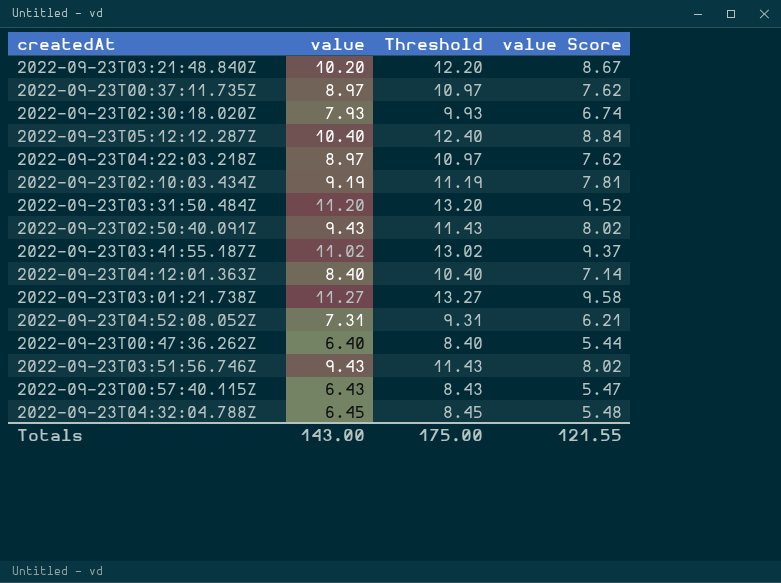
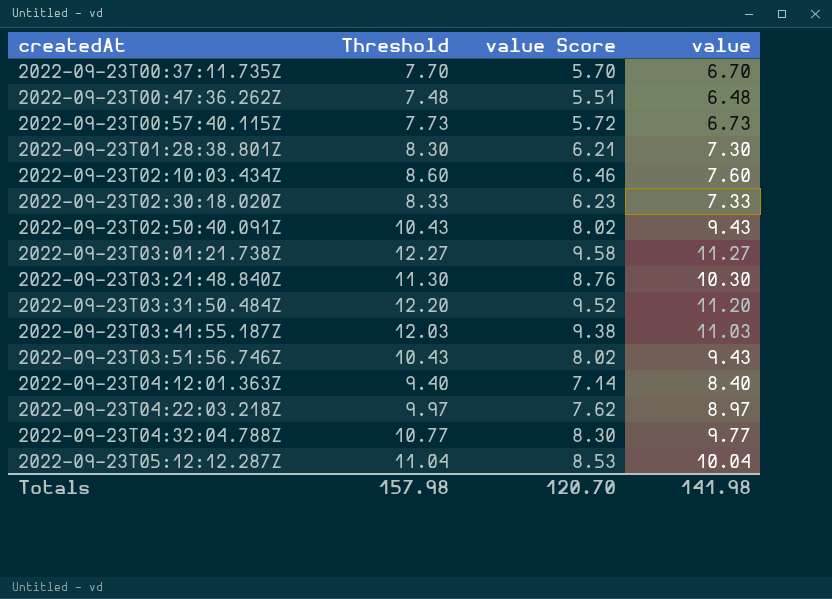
row order: none -> createdAt ascending
column Threshold | formula: [value] + 2 -> [value] + 1
column value | position: 2 -> 4
row 2022-09-23T04:52:08.052Z: 7.31 | 9.31 | 6.21 -> none
2022-09-23T00:37:11.735Z | value Score: 7.62 -> 5.70
2022-09-23T00:37:11.735Z | value: 8.97 -> 6.70
2022-09-23T00:47:36.262Z | value Score: 5.44 -> 5.51
2022-09-23T00:47:36.262Z | value: 6.40 -> 6.48
2022-09-23T00:57:40.115Z | value Score: 5.47 -> 5.72
2022-09-23T00:57:40.115Z | value: 6.43 -> 6.73
row 2022-09-23T01:28:38.801Z: none -> 8.30 | 6.21 | 7.30
2022-09-23T02:10:03.434Z | value Score: 7.81 -> 6.46
2022-09-23T02:10:03.434Z | value: 9.19 -> 7.60
2022-09-23T02:30:18.020Z | value Score: 6.74 -> 6.23
2022-09-23T02:30:18.020Z | value: 7.93 -> 7.33
2022-09-23T03:21:48.840Z | value Score: 8.67 -> 8.76
2022-09-23T03:21:48.840Z | value: 10.20 -> 10.30
2022-09-23T03:41:55.187Z | value Score: 9.37 -> 9.38
2022-09-23T03:41:55.187Z | value: 11.02 -> 11.03
2022-09-23T04:32:04.788Z | value Score: 5.48 -> 8.30
2022-09-23T04:32:04.788Z | value: 6.45 -> 9.77
2022-09-23T05:12:12.287Z | value Score: 8.84 -> 8.53
2022-09-23T05:12:12.287Z | value: 10.40 -> 10.04
Totals | Threshold: 175.00 -> 157.98
Totals | value Score: 121.55 -> 120.70
Totals | value: 143.00 -> 141.98

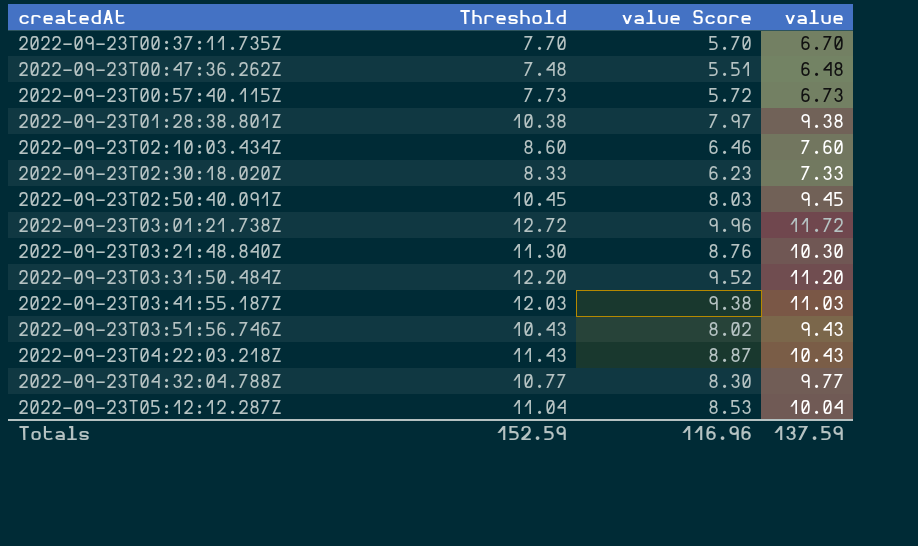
row 2022-09-23T04:12:01.363Z: 9.40 | 7.14 | 8.40 -> none
2022-09-23T01:28:38.801Z | Threshold: 8.30 -> 10.38
2022-09-23T01:28:38.801Z | value Score: 6.21 -> 7.97
2022-09-23T01:28:38.801Z | value: 7.30 -> 9.38
2022-09-23T02:50:40.091Z | Threshold: 10.43 -> 10.45
2022-09-23T02:50:40.091Z | value Score: 8.02 -> 8.03
2022-09-23T02:50:40.091Z | value: 9.43 -> 9.45
2022-09-23T03:01:21.738Z | Threshold: 12.27 -> 12.72
2022-09-23T03:01:21.738Z | value Score: 9.58 -> 9.96
2022-09-23T03:01:21.738Z | value: 11.27 -> 11.72
2022-09-23T04:22:03.218Z | Threshold: 9.97 -> 11.43
2022-09-23T04:22:03.218Z | value Score: 7.62 -> 8.87
2022-09-23T04:22:03.218Z | value: 8.97 -> 10.43
Totals | Threshold: 157.98 -> 152.59
Totals | value Score: 120.70 -> 116.96
Totals | value: 141.98 -> 137.59

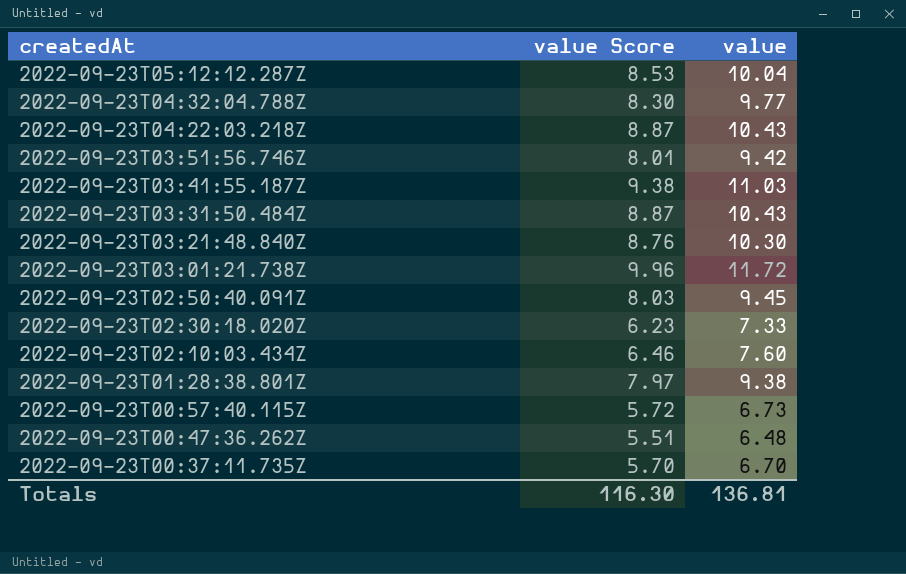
row order: createdAt ascending -> createdAt descending
column Threshold | formula: [value] + 1 -> none
2022-09-23T03:51:56.746Z | value Score: 8.02 -> 8.01
2022-09-23T03:51:56.746Z | value: 9.43 -> 9.42
2022-09-23T03:31:50.484Z | value Score: 9.52 -> 8.87
2022-09-23T03:31:50.484Z | value: 11.20 -> 10.43
Totals | value Score: 116.96 -> 116.30
Totals | value: 137.59 -> 136.81

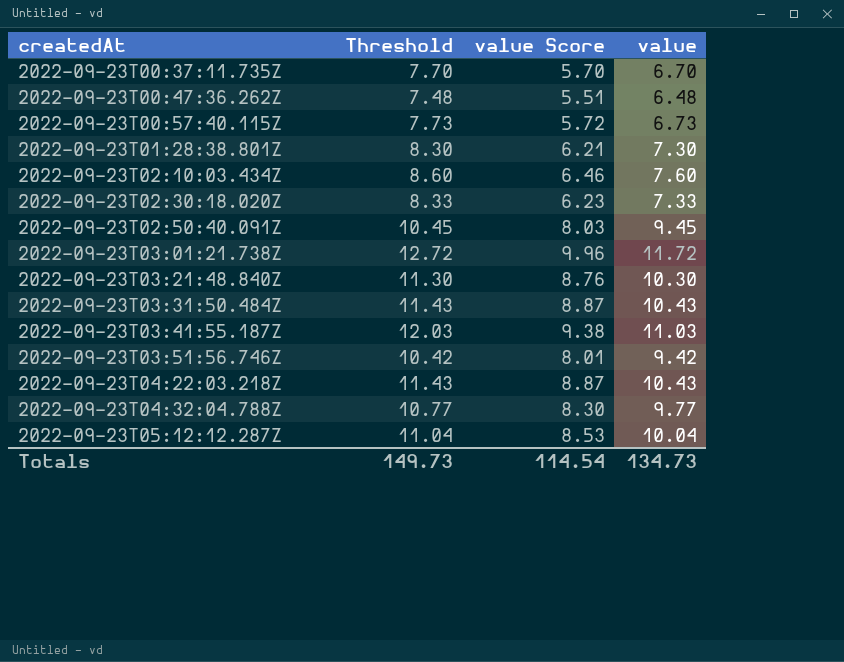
row order: createdAt descending -> createdAt ascending
column Threshold | formula: none -> [value] + 1
2022-09-23T01:28:38.801Z | value Score: 7.97 -> 6.21
2022-09-23T01:28:38.801Z | value: 9.38 -> 7.30
Totals | value Score: 116.30 -> 114.54
Totals | value: 136.81 -> 134.73

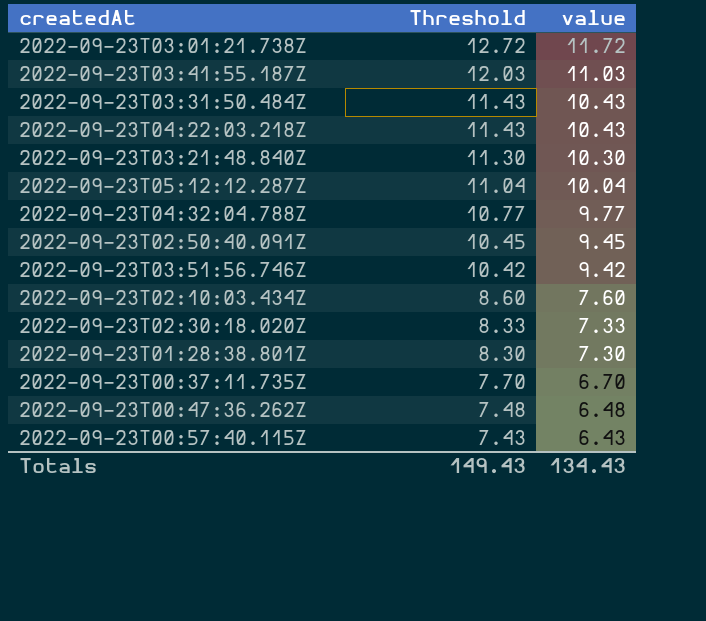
row order: createdAt ascending -> Threshold descending
column value Score | formula: [value] * 0.85 -> none
2022-09-23T00:57:40.115Z | Threshold: 7.73 -> 7.43
2022-09-23T00:57:40.115Z | value: 6.73 -> 6.43
Totals | Threshold: 149.73 -> 149.43
Totals | value: 134.73 -> 134.43

